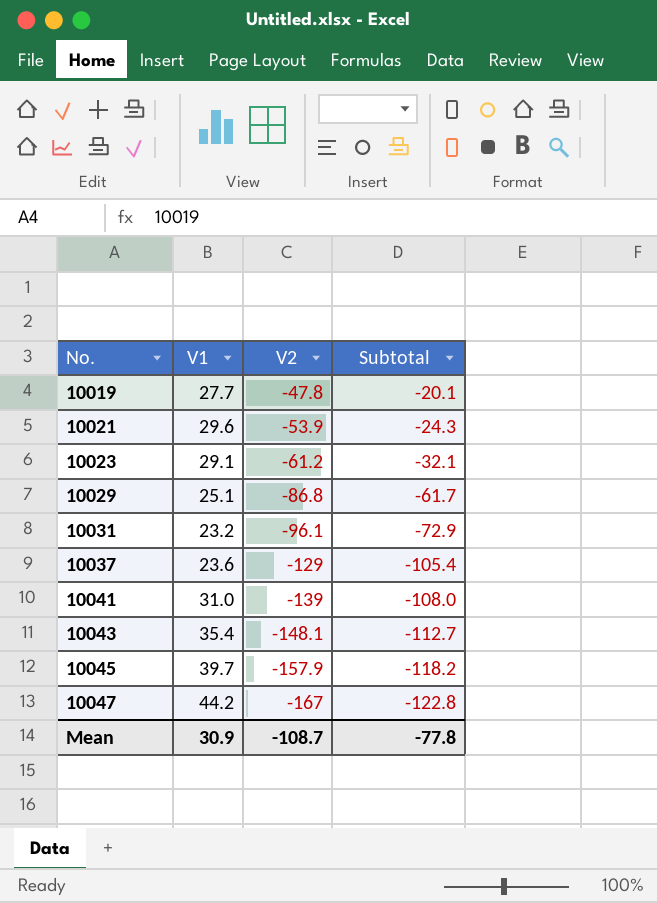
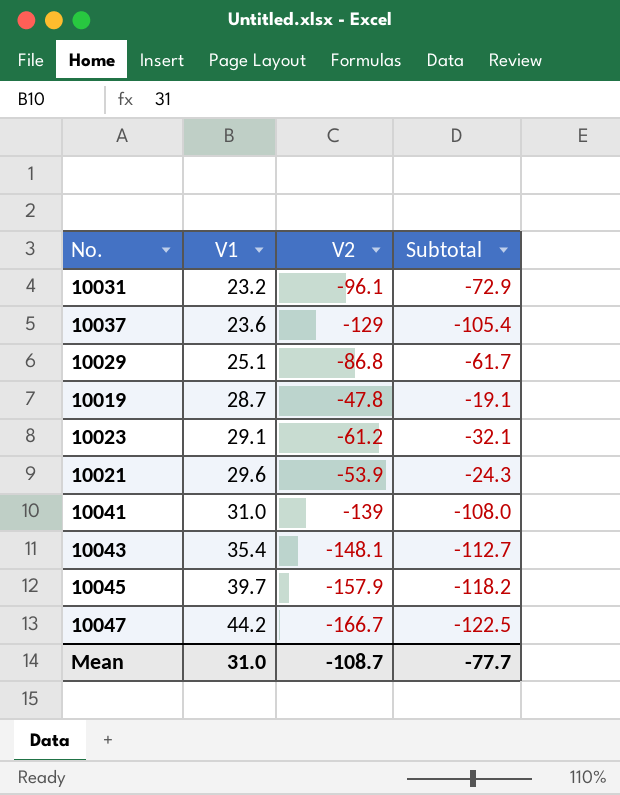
row order: No. ascending -> V1 ascending
10019 | V1: 27.7 -> 28.7
10019 | Subtotal: -20.1 -> -19.1
10047 | V2: -167 -> -166.7
10047 | Subtotal: -122.8 -> -122.5
Mean | V1: 30.9 -> 31.0
Mean | Subtotal: -77.8 -> -77.7

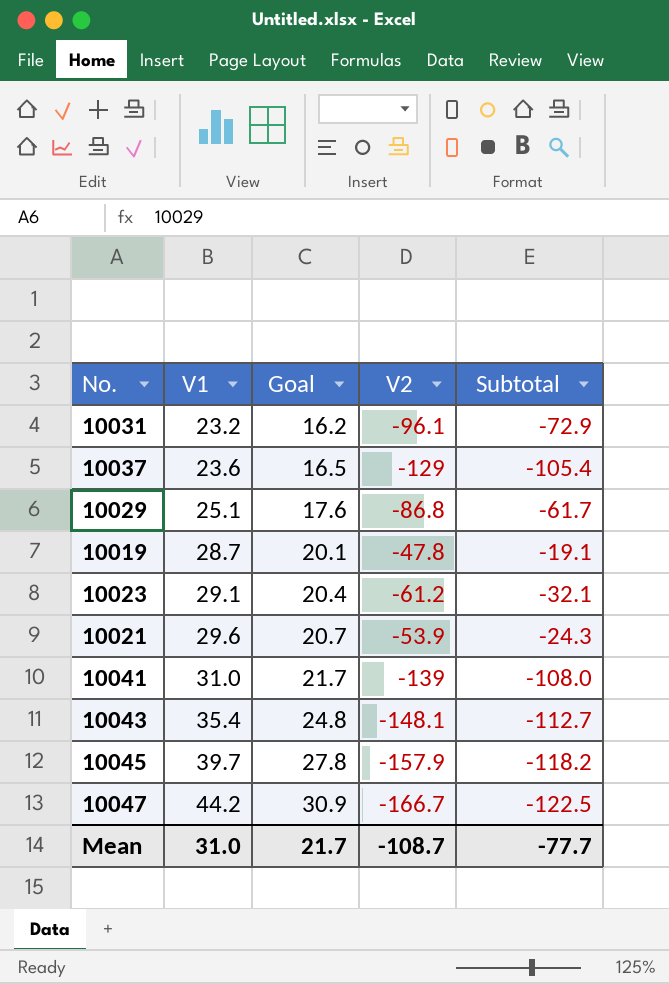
column Goal | formula: none -> [V1] * 0.7

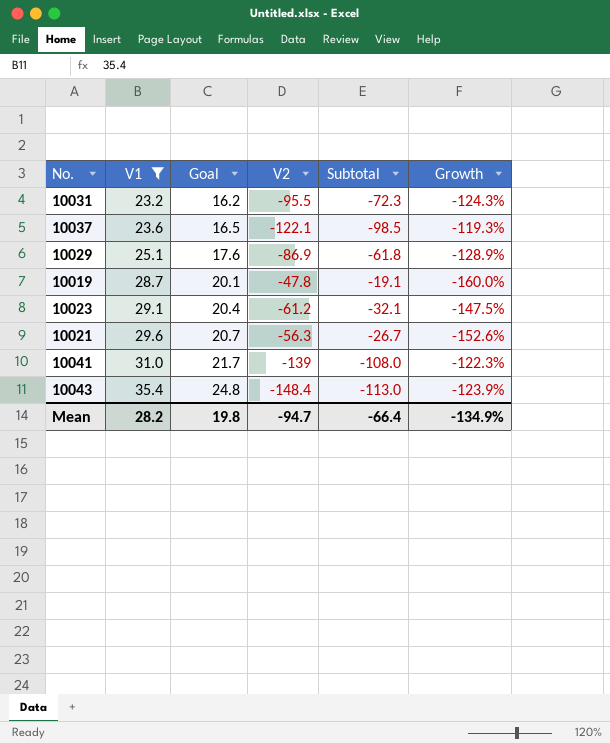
filter: none -> V1 <= 35.4
column Growth | formula: none -> ([V1] - [V2]) / [V2]
10031 | V2: -96.1 -> -95.5
10031 | Subtotal: -72.9 -> -72.3
10037 | V2: -129 -> -122.1
10037 | Subtotal: -105.4 -> -98.5
10029 | V2: -86.8 -> -86.9
10029 | Subtotal: -61.7 -> -61.8
10021 | V2: -53.9 -> -56.3
10021 | Subtotal: -24.3 -> -26.7
10043 | V2: -148.1 -> -148.4
10043 | Subtotal: -112.7 -> -113.0
Mean | V1: 31.0 -> 28.2
Mean | Goal: 21.7 -> 19.8
Mean | V2: -108.7 -> -94.7
Mean | Subtotal: -77.7 -> -66.4

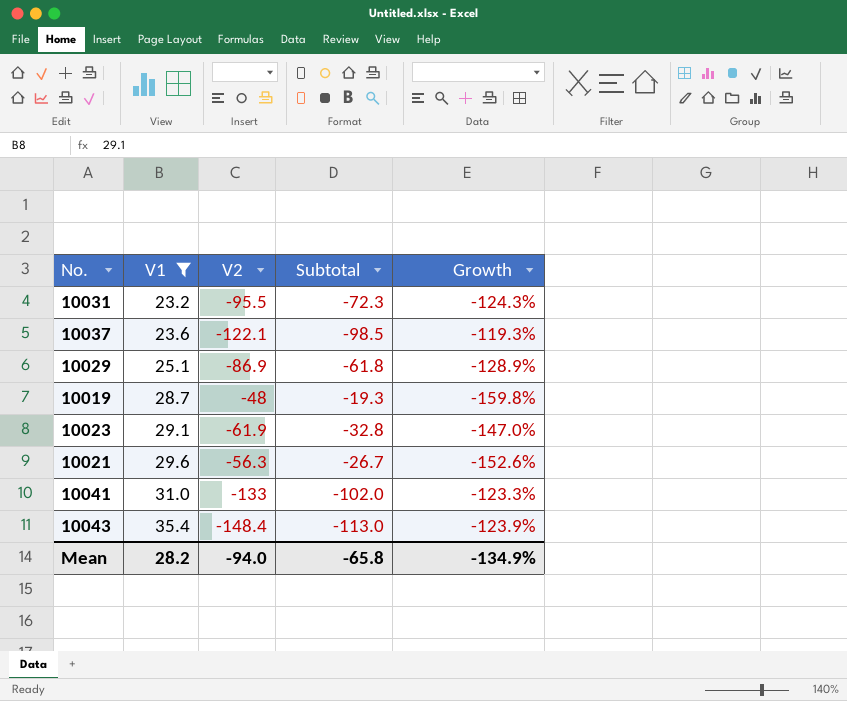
column Goal | formula: [V1] * 0.7 -> none
10019 | V2: -47.8 -> -48
10019 | Subtotal: -19.1 -> -19.3
10019 | Growth: -160.0% -> -159.8%
10023 | V2: -61.2 -> -61.9
10023 | Subtotal: -32.1 -> -32.8
10023 | Growth: -147.5% -> -147.0%
10041 | V2: -139 -> -133
10041 | Subtotal: -108.0 -> -102.0
10041 | Growth: -122.3% -> -123.3%
Mean | V2: -94.7 -> -94.0
Mean | Subtotal: -66.4 -> -65.8

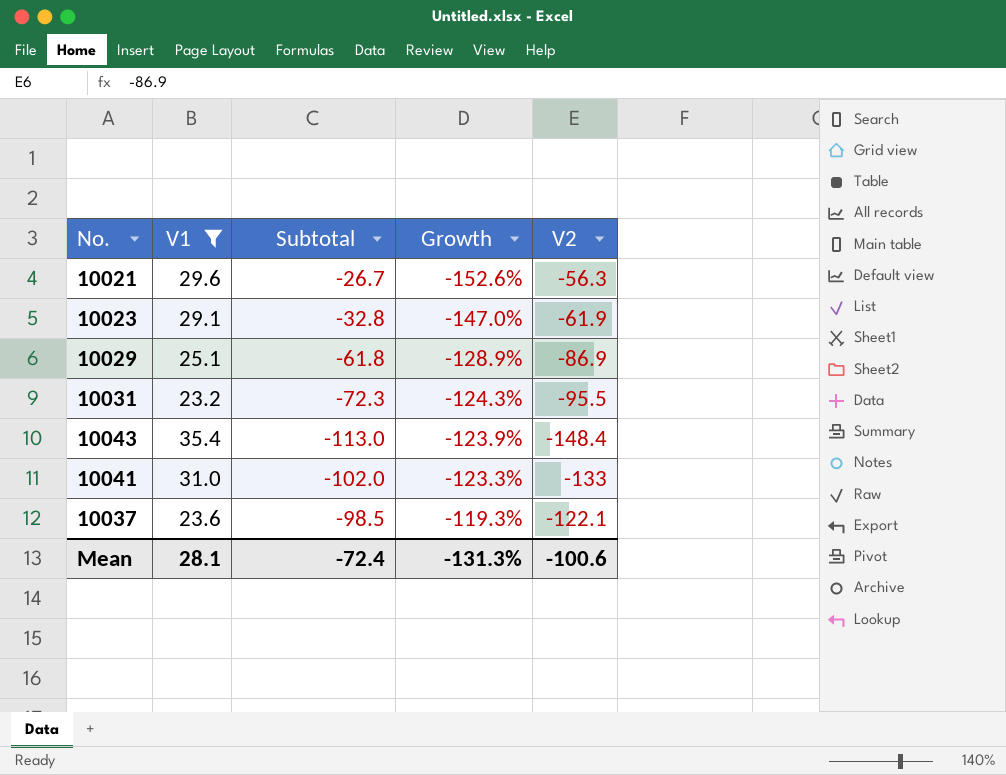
row order: V1 ascending -> Growth ascending
column V2 | position: 3 -> 5
row 10019: 28.7 | -48 | -19.3 | -159.8% -> none
Mean | V1: 28.2 -> 28.1
Mean | Subtotal: -65.8 -> -72.4
Mean | Growth: -134.9% -> -131.3%
Mean | V2: -94.0 -> -100.6

